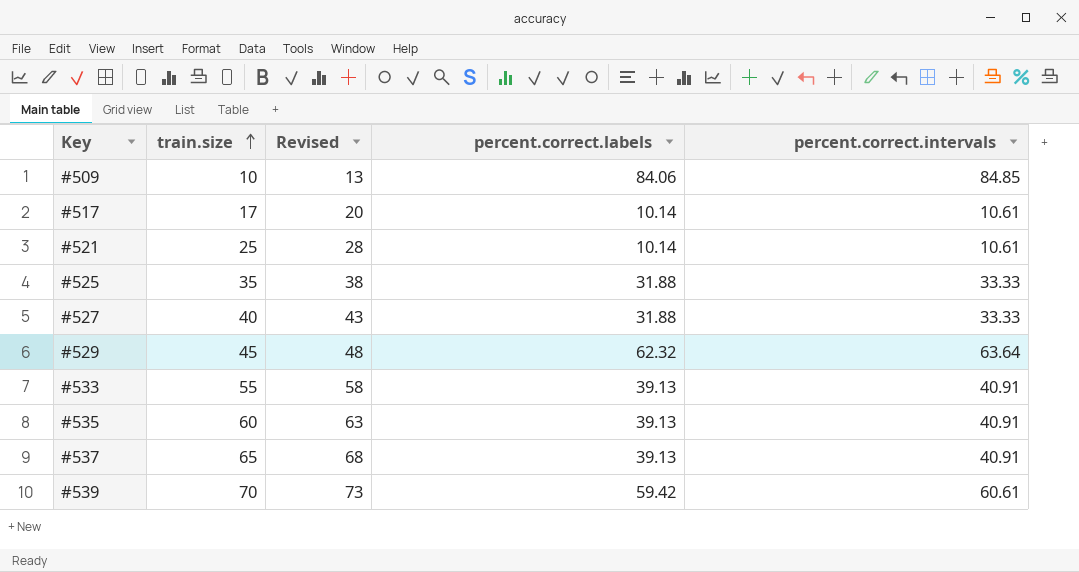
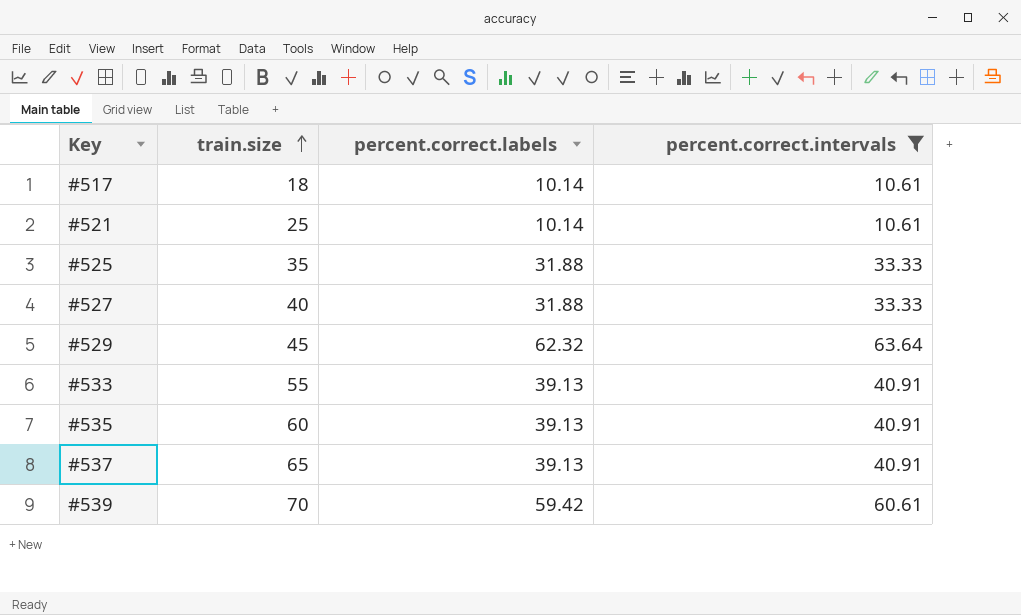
filter: none -> percent.correct.intervals != 84.85
column Revised | formula: [train.size] + 3 -> none
#517 | train.size: 17 -> 18

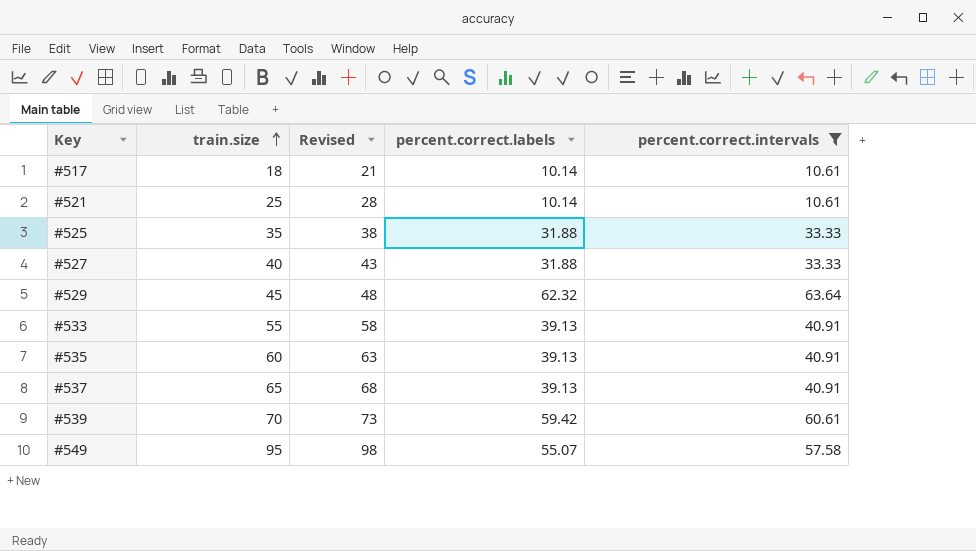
column Revised | formula: none -> [train.size] + 3
row #549: none -> 95 | 98 | 55.07 | 57.58

